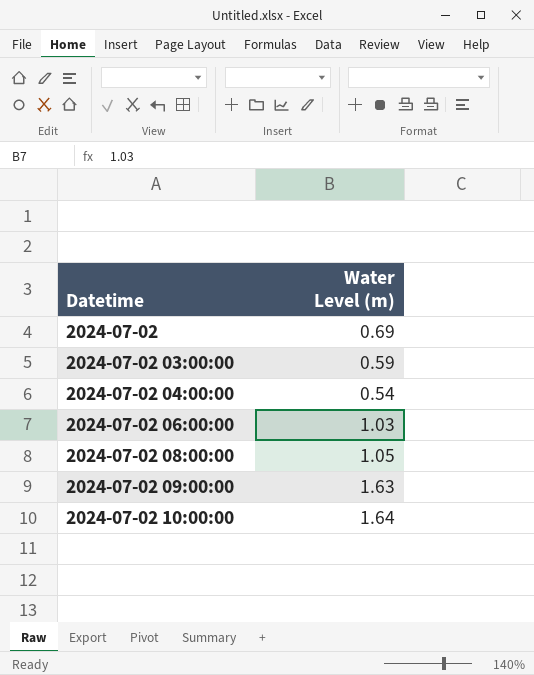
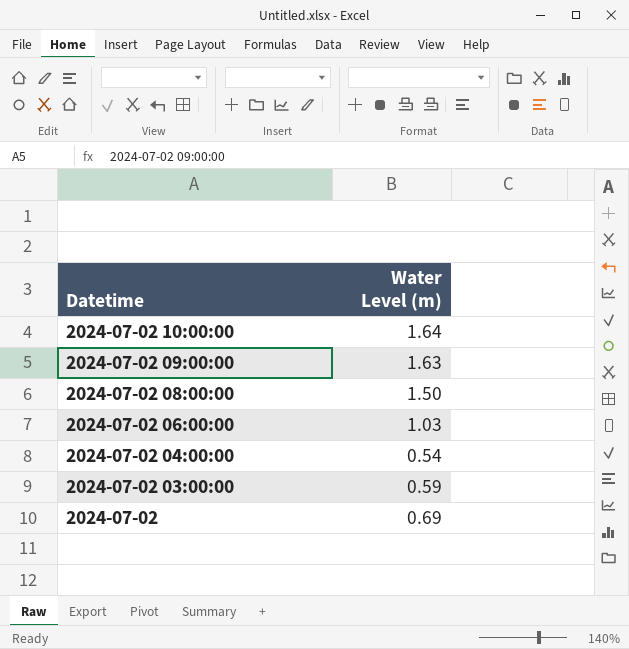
row order: Datetime ascending -> Datetime descending
2024-07-02 08:00:00 | Water Level (m): 1.05 -> 1.50

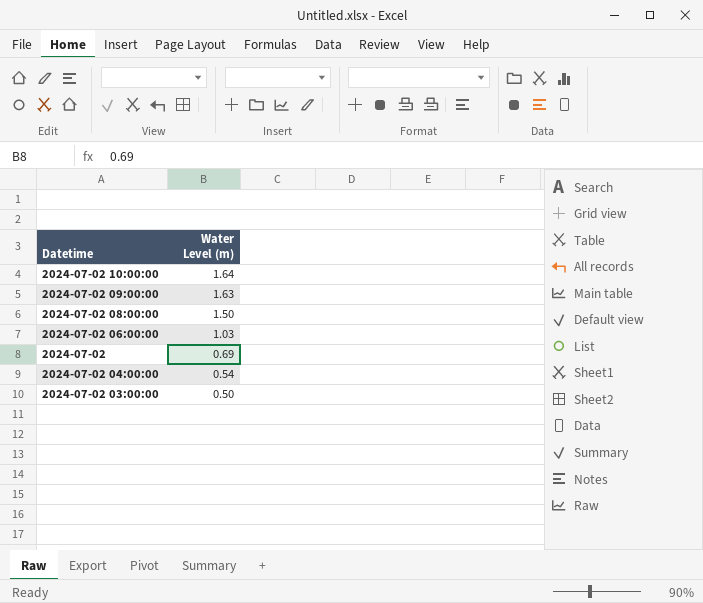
row order: Datetime descending -> Water Level (m) descending
2024-07-02 03:00:00 | Water Level (m): 0.59 -> 0.50

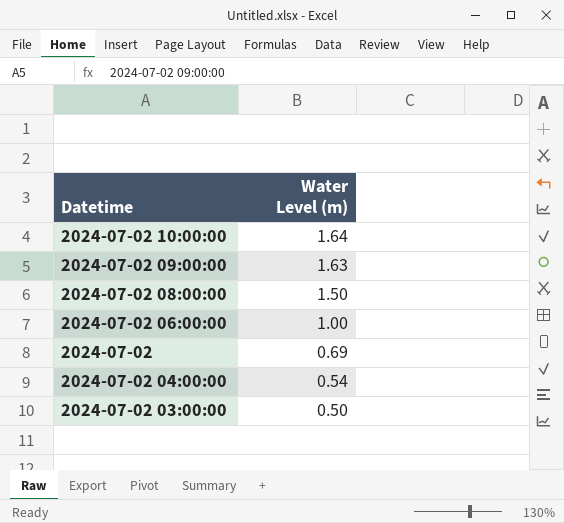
2024-07-02 06:00:00 | Water Level (m): 1.03 -> 1.00

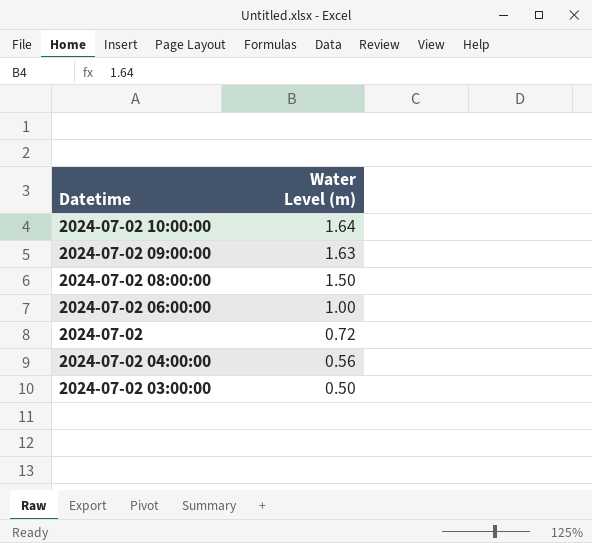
2024-07-02 | Water Level (m): 0.69 -> 0.72
2024-07-02 04:00:00 | Water Level (m): 0.54 -> 0.56

